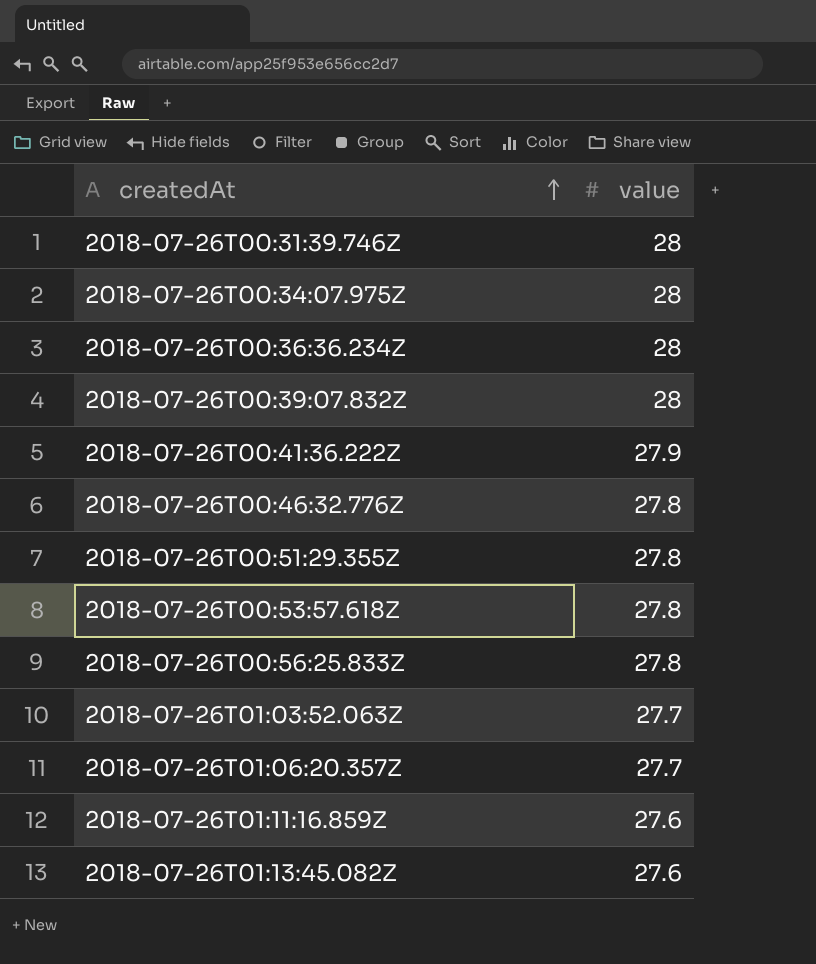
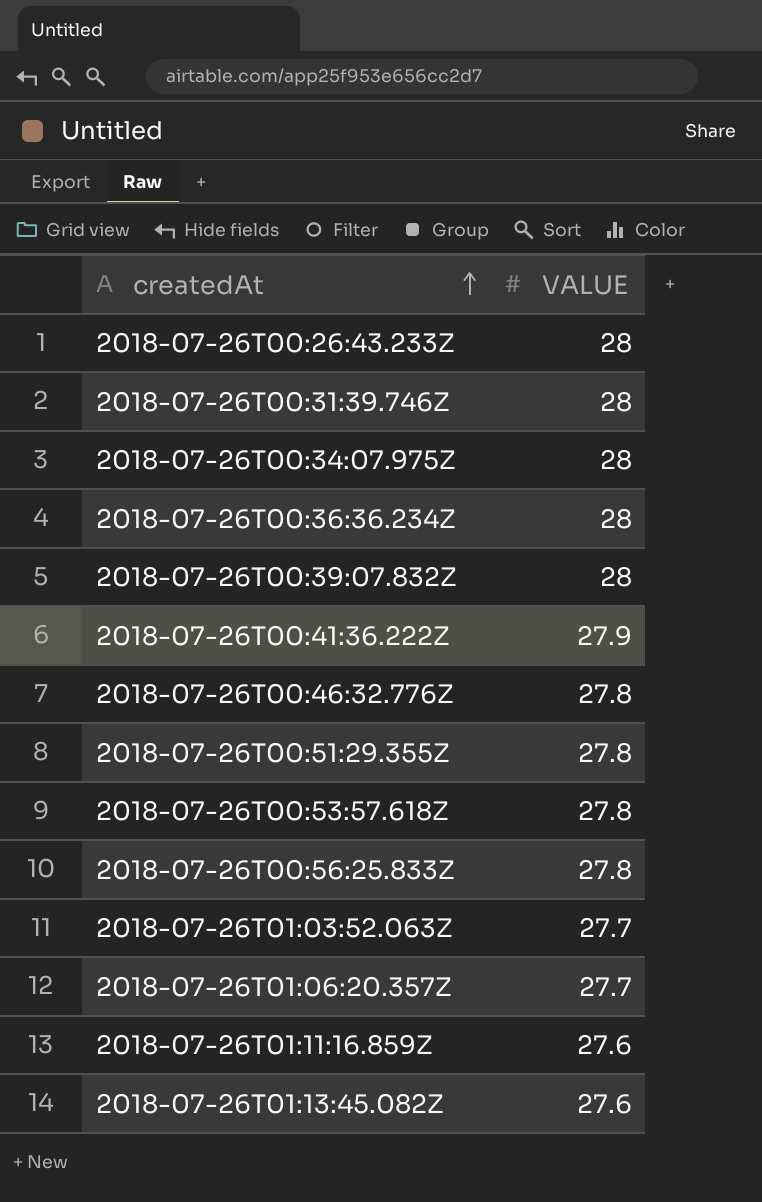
column name: value -> VALUE
row 2018-07-26T00:26:43.233Z: none -> 28

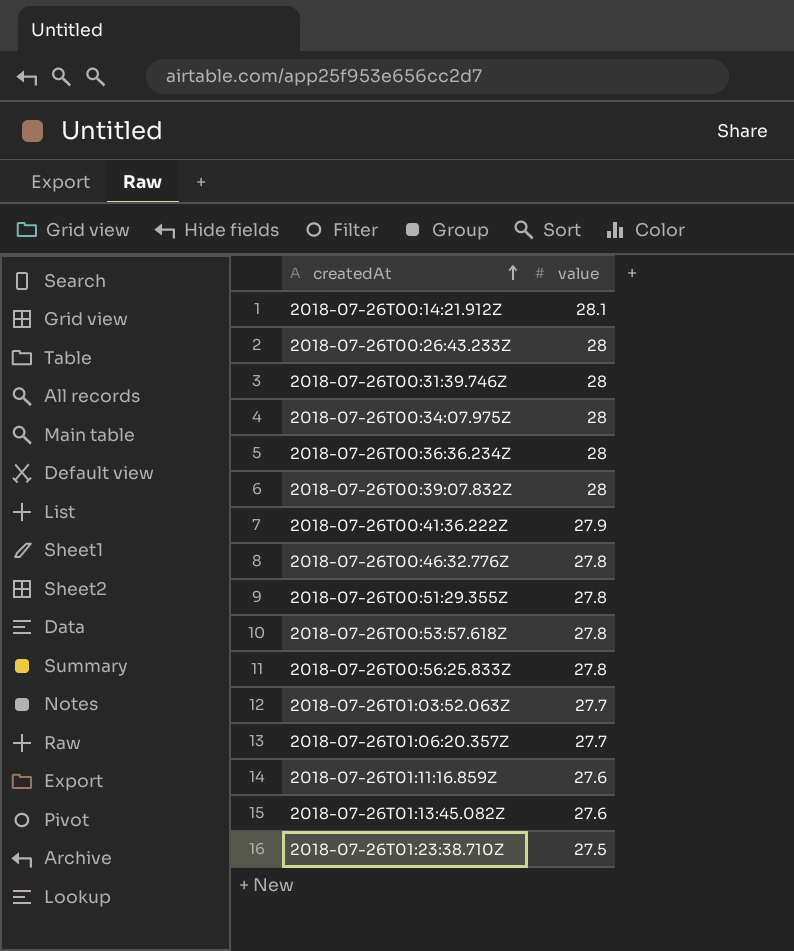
column name: VALUE -> value
row 2018-07-26T00:14:21.912Z: none -> 28.1
row 2018-07-26T01:23:38.710Z: none -> 27.5

